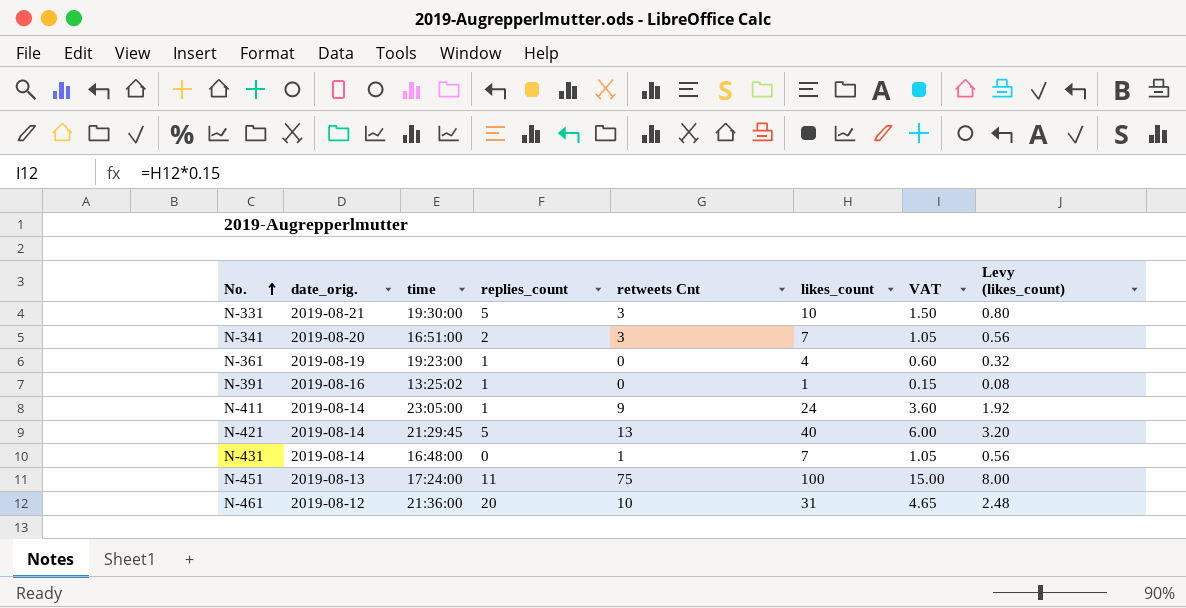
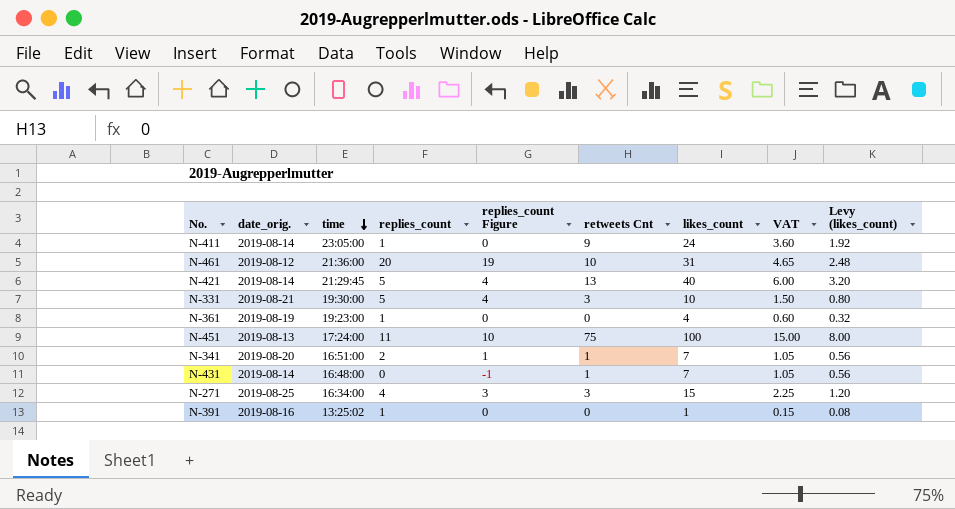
row order: No. ascending -> time descending
column replies_count Figure | formula: none -> [replies_count] - 1
N-341 | retweets Cnt: 3 -> 1
row N-271: none -> 2019-08-25 | 16:34:00 | 4 | 3 | 3 | 15 | 2.25 | 1.20

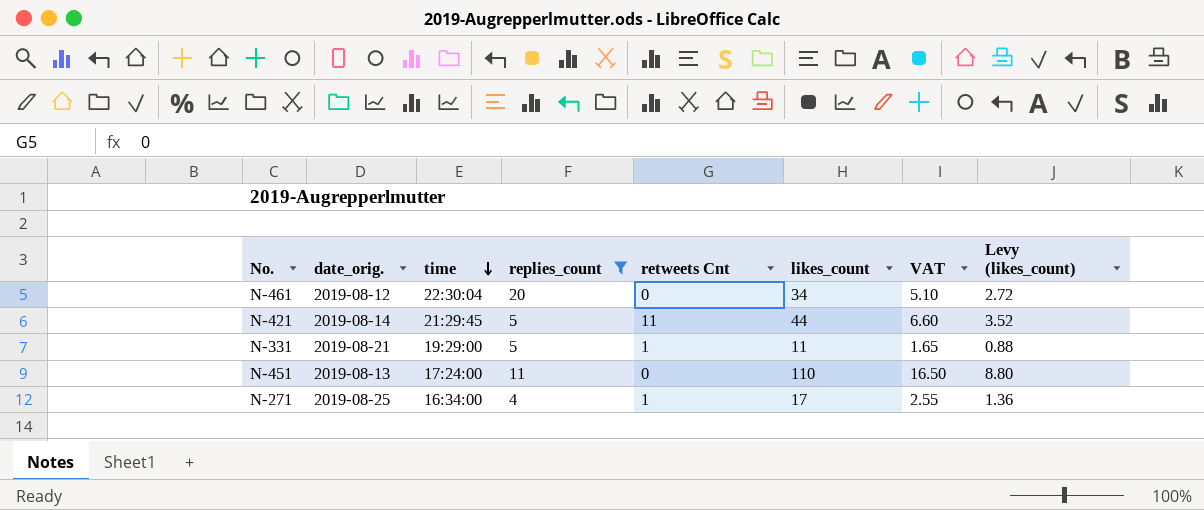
filter: none -> replies_count >= 4
column replies_count Figure | formula: [replies_count] - 1 -> none
N-461 | time: 21:36:00 -> 22:30:04
N-461 | retweets Cnt: 10 -> 0
N-461 | likes_count: 31 -> 34
N-461 | VAT: 4.65 -> 5.10
N-461 | Levy (likes_count): 2.48 -> 2.72
N-421 | retweets Cnt: 13 -> 11
N-421 | likes_count: 40 -> 44
N-421 | VAT: 6.00 -> 6.60
N-421 | Levy (likes_count): 3.20 -> 3.52
N-331 | time: 19:30:00 -> 19:29:00
N-331 | retweets Cnt: 3 -> 1
N-331 | likes_count: 10 -> 11
N-331 | VAT: 1.50 -> 1.65
N-331 | Levy (likes_count): 0.80 -> 0.88
N-451 | retweets Cnt: 75 -> 0
N-451 | likes_count: 100 -> 110
N-451 | VAT: 15.00 -> 16.50
N-451 | Levy (likes_count): 8.00 -> 8.80
N-271 | retweets Cnt: 3 -> 1
N-271 | likes_count: 15 -> 17
N-271 | VAT: 2.25 -> 2.55
N-271 | Levy (likes_count): 1.20 -> 1.36

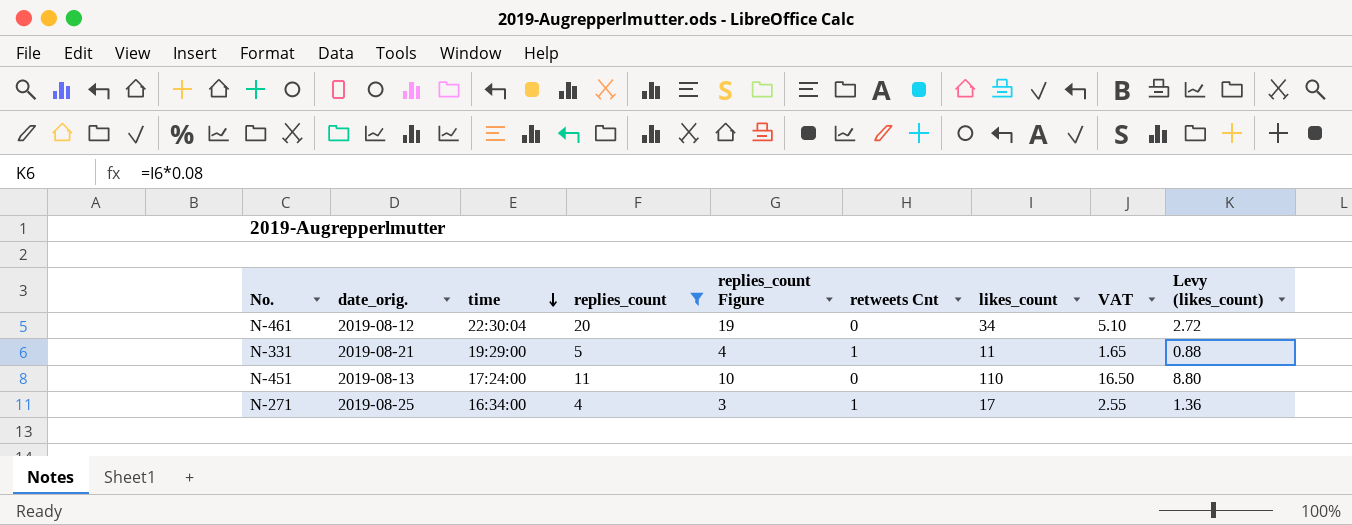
column replies_count Figure | formula: none -> [replies_count] - 1
row N-421: 2019-08-14 | 21:29:45 | 5 | 11 | 44 | 6.60 | 3.52 -> none

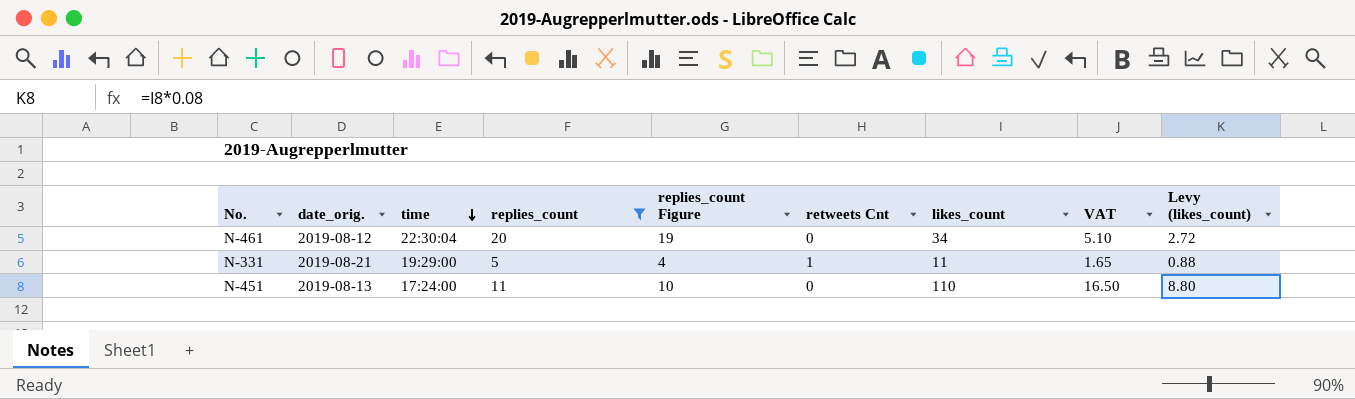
row N-271: 2019-08-25 | 16:34:00 | 4 | 3 | 1 | 17 | 2.55 | 1.36 -> none

